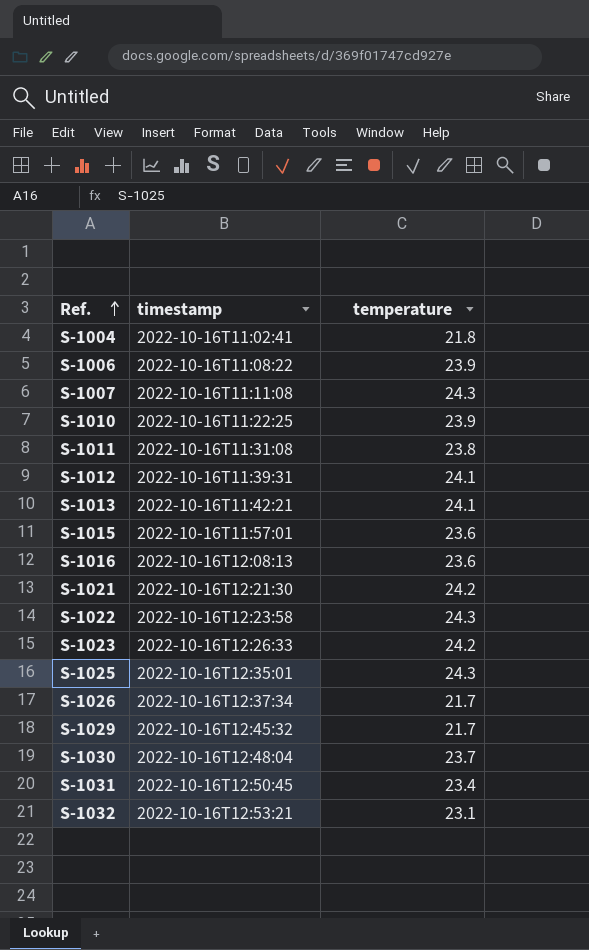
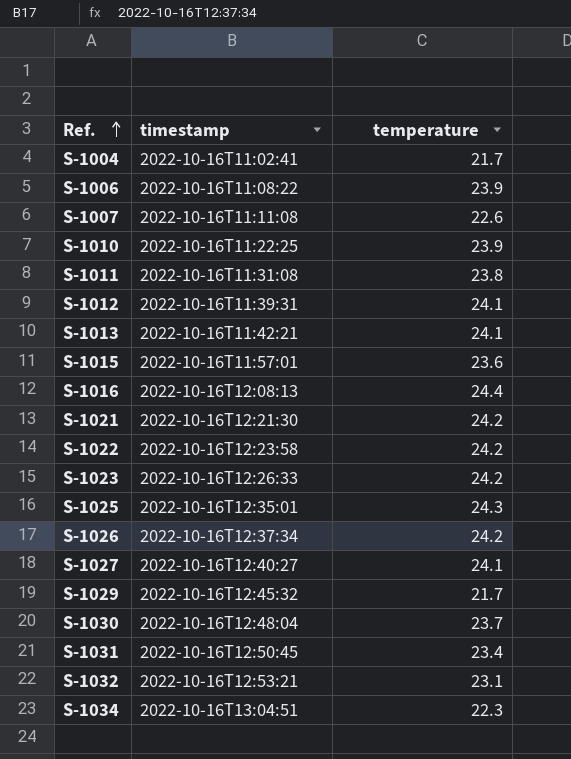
S-1004 | temperature: 21.8 -> 21.7
S-1007 | temperature: 24.3 -> 22.6
S-1016 | temperature: 23.6 -> 24.4
S-1022 | temperature: 24.3 -> 24.2
S-1026 | temperature: 21.7 -> 24.2
row S-1027: none -> 2022-10-16T12:40:27 | 24.1
row S-1034: none -> 2022-10-16T13:04:51 | 22.3

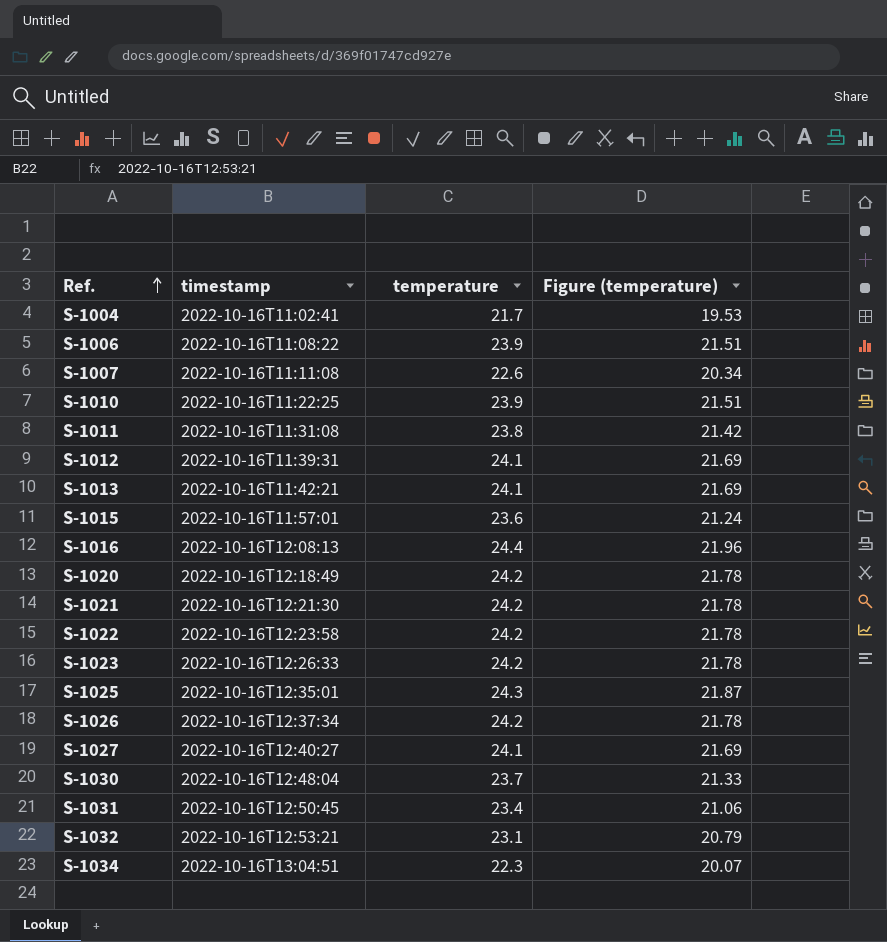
column Figure (temperature) | formula: none -> [temperature] * 0.9
row S-1029: 2022-10-16T12:45:32 | 21.7 -> none
row S-1020: none -> 2022-10-16T12:18:49 | 24.2 | 21.78

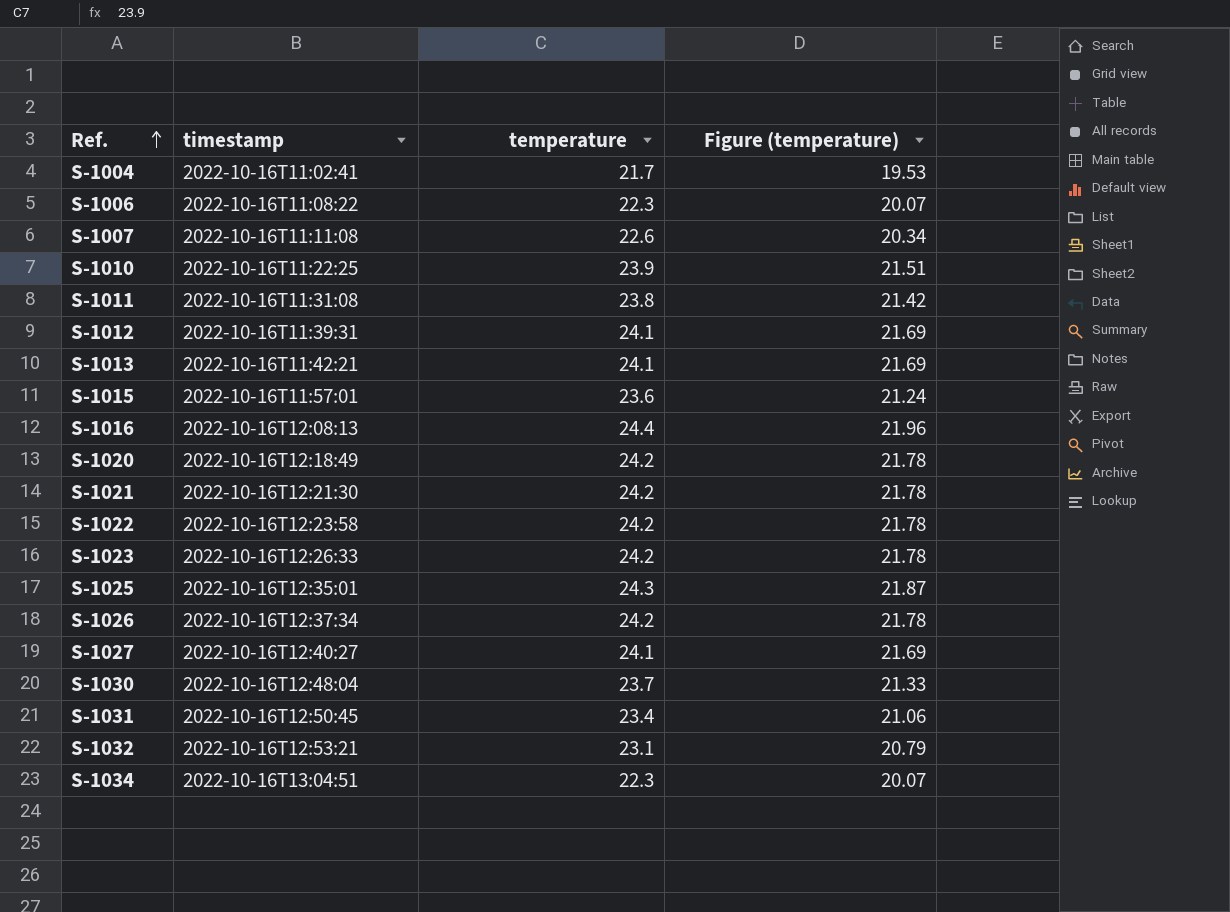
S-1006 | temperature: 23.9 -> 22.3
S-1006 | Figure (temperature): 21.51 -> 20.07

